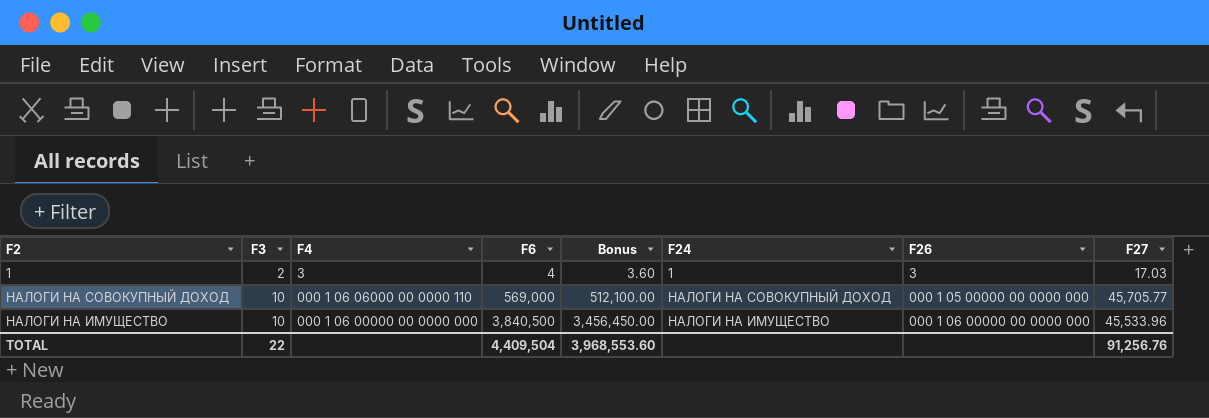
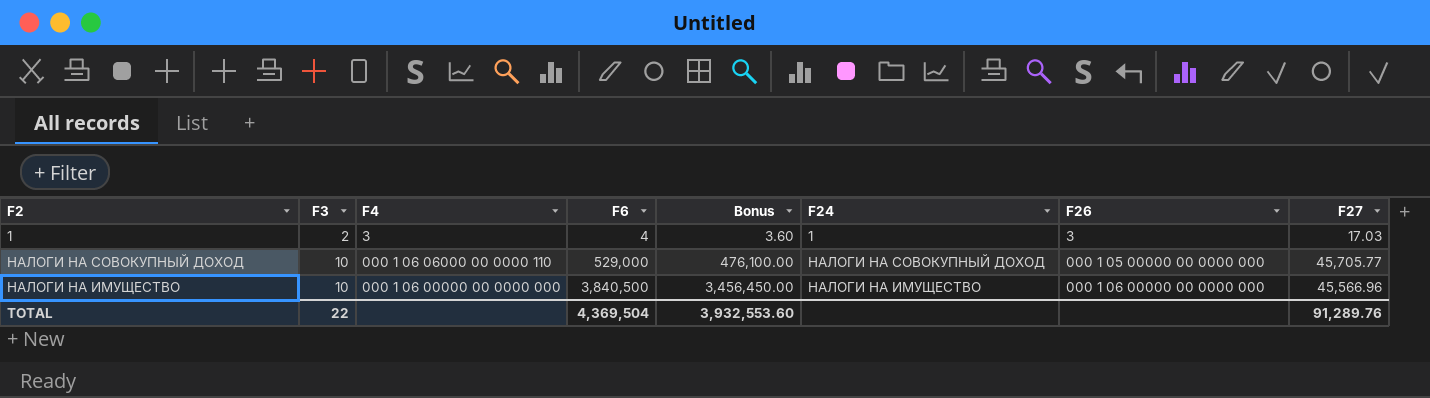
НАЛОГИ НА СОВОКУПНЫЙ ДОХОД | F6: 569,000 -> 529,000
НАЛОГИ НА СОВОКУПНЫЙ ДОХОД | Bonus: 512,100.00 -> 476,100.00
НАЛОГИ НА ИМУЩЕСТВО | F27: 45,533.96 -> 45,566.96
TOTAL | F6: 4,409,504 -> 4,369,504
TOTAL | Bonus: 3,968,553.60 -> 3,932,553.60
TOTAL | F27: 91,256.76 -> 91,289.76

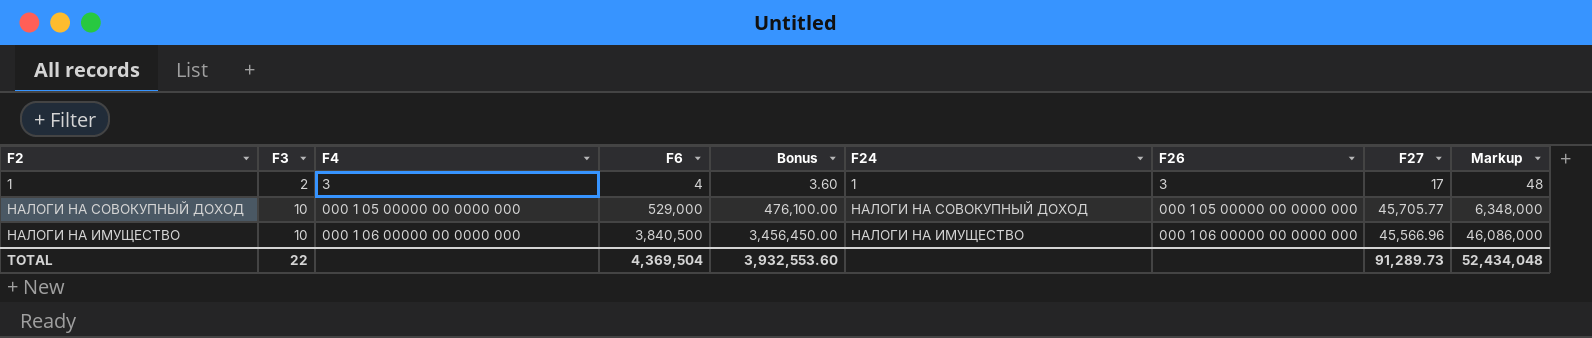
column Markup | formula: none -> [F6] * 12
1 | F27: 17.03 -> 17
НАЛОГИ НА СОВОКУПНЫЙ ДОХОД | F4: 000 1 06 06000 00 0000 110 -> 000 1 05 00000 00 0000 000
TOTAL | F27: 91,289.76 -> 91,289.73

